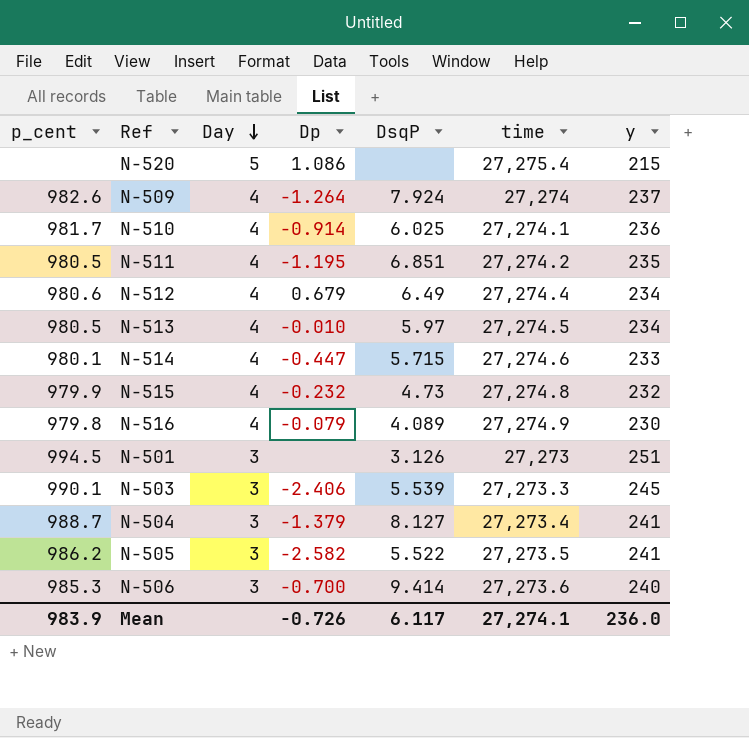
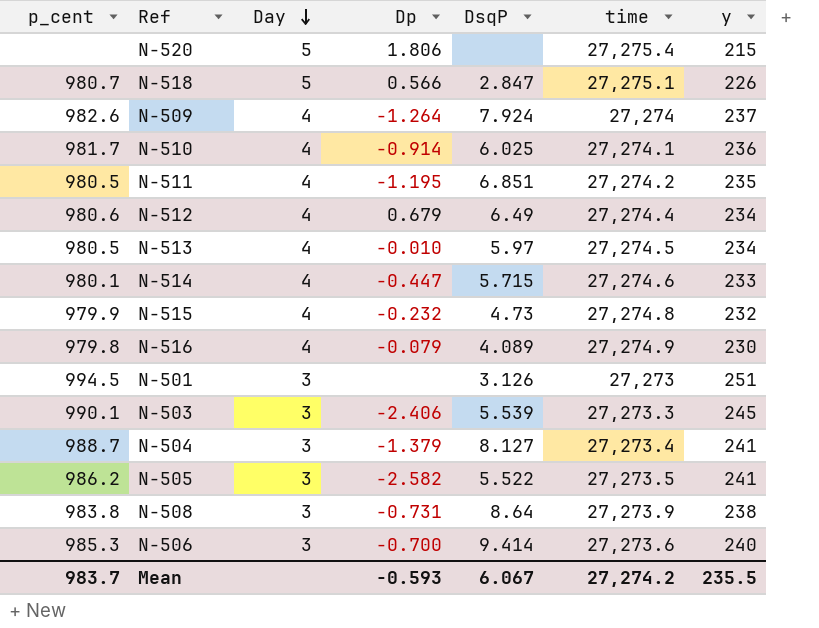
N-520 | Dp: 1.086 -> 1.806
row N-518: none -> 980.7 | 5 | 0.566 | 2.847 | 27,275.1 | 226
row N-508: none -> 983.8 | 3 | -0.731 | 8.64 | 27,273.9 | 238
Mean | p_cent: 983.9 -> 983.7
Mean | Dp: -0.726 -> -0.593
Mean | DsqP: 6.117 -> 6.067
Mean | time: 27,274.1 -> 27,274.2
Mean | y: 236.0 -> 235.5

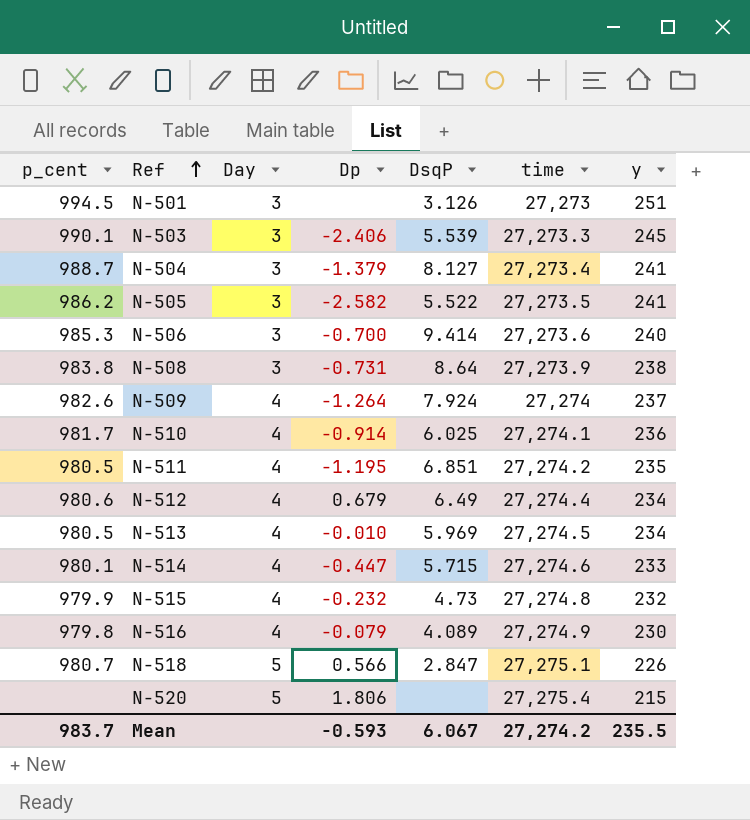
row order: Day descending -> Ref ascending
N-513 | DsqP: 5.97 -> 5.969

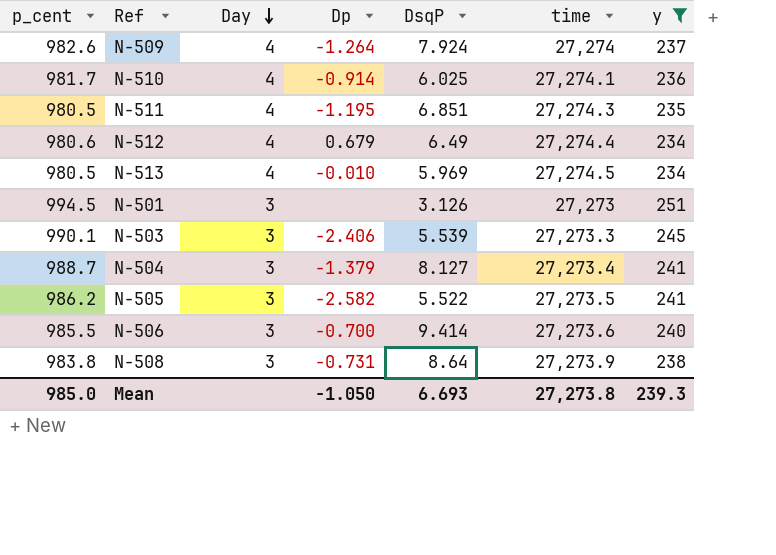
filter: none -> y >= 234
row order: Ref ascending -> Day descending
N-511 | time: 27,274.2 -> 27,274.3
N-506 | p_cent: 985.3 -> 985.5
Mean | p_cent: 983.7 -> 985.0
Mean | Dp: -0.593 -> -1.050
Mean | DsqP: 6.067 -> 6.693
Mean | time: 27,274.2 -> 27,273.8
Mean | y: 235.5 -> 239.3

